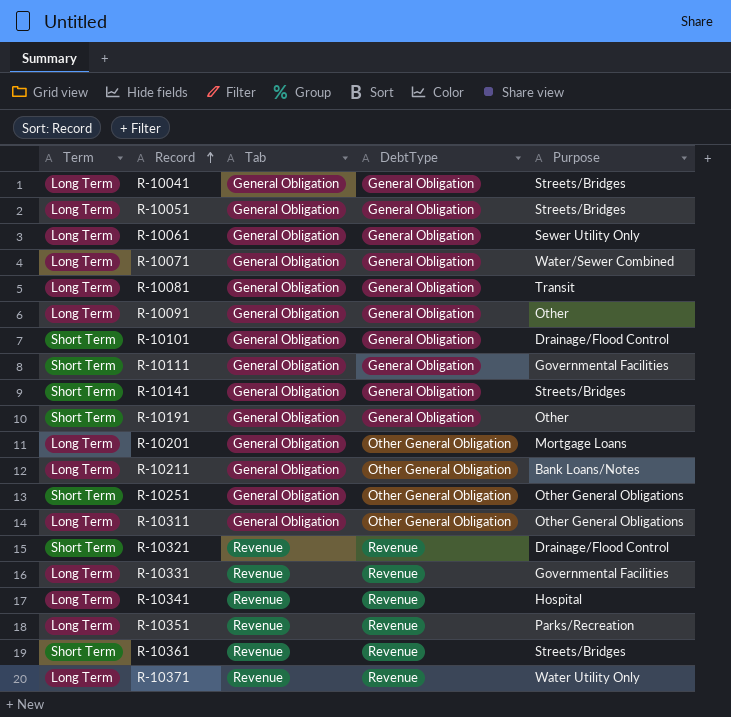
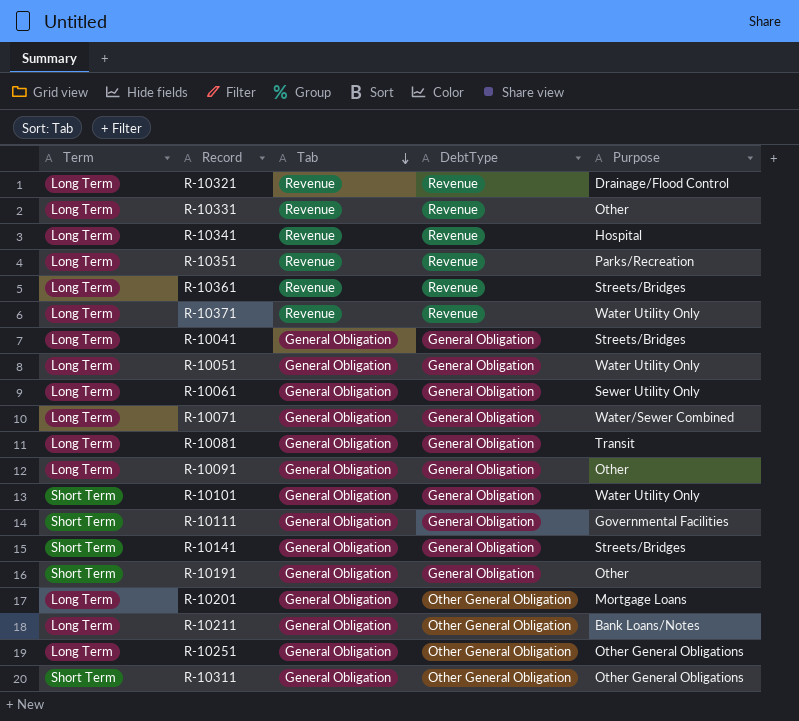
row order: Record ascending -> Tab descending
R-10321 | Term: Short Term -> Long Term
R-10331 | Purpose: Governmental Facilities -> Other
R-10361 | Term: Short Term -> Long Term
R-10051 | Purpose: Streets/Bridges -> Water Utility Only
R-10101 | Purpose: Drainage/Flood Control -> Water Utility Only
R-10251 | Term: Short Term -> Long Term
R-10311 | Term: Long Term -> Short Term

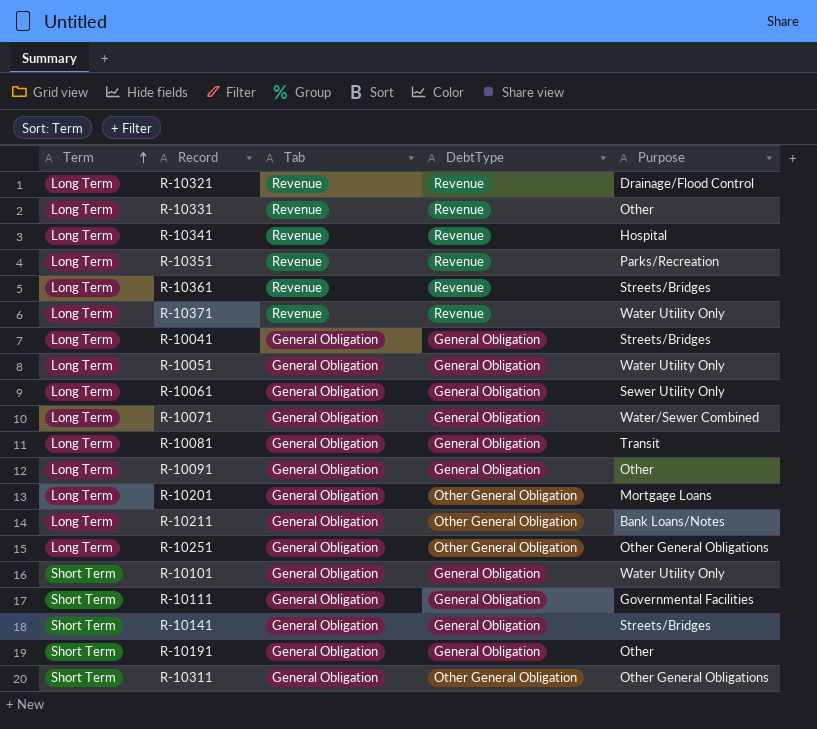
row order: Tab descending -> Term ascending

